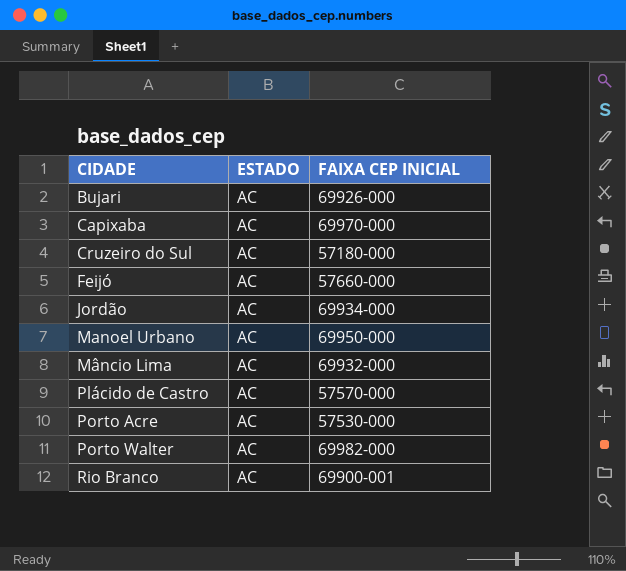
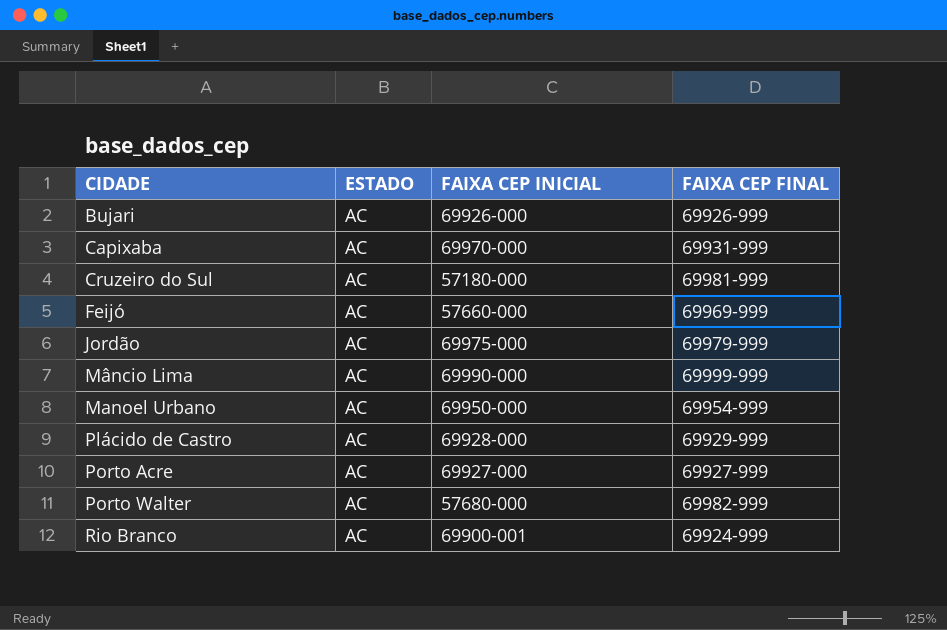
row order: none -> CIDADE ascending
column FAIXA CEP FINAL | position: none -> 4
Jordão | FAIXA CEP INICIAL: 69934-000 -> 69975-000
Mâncio Lima | FAIXA CEP INICIAL: 69932-000 -> 69990-000
Plácido de Castro | FAIXA CEP INICIAL: 57570-000 -> 69928-000
Porto Acre | FAIXA CEP INICIAL: 57530-000 -> 69927-000
Porto Walter | FAIXA CEP INICIAL: 69982-000 -> 57680-000

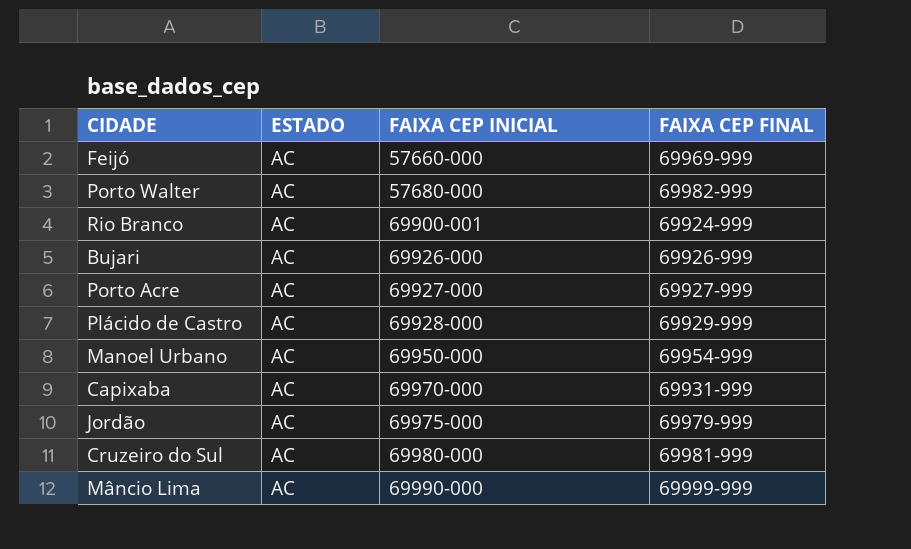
row order: CIDADE ascending -> FAIXA CEP INICIAL ascending
Cruzeiro do Sul | FAIXA CEP INICIAL: 57180-000 -> 69980-000

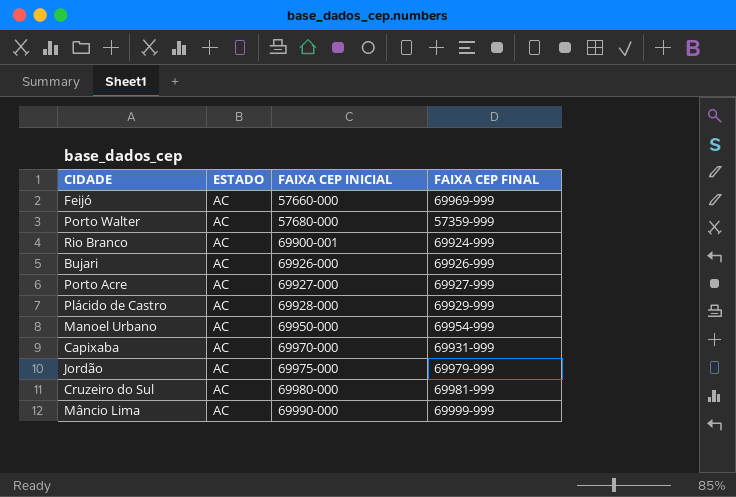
Porto Walter | FAIXA CEP FINAL: 69982-999 -> 57359-999

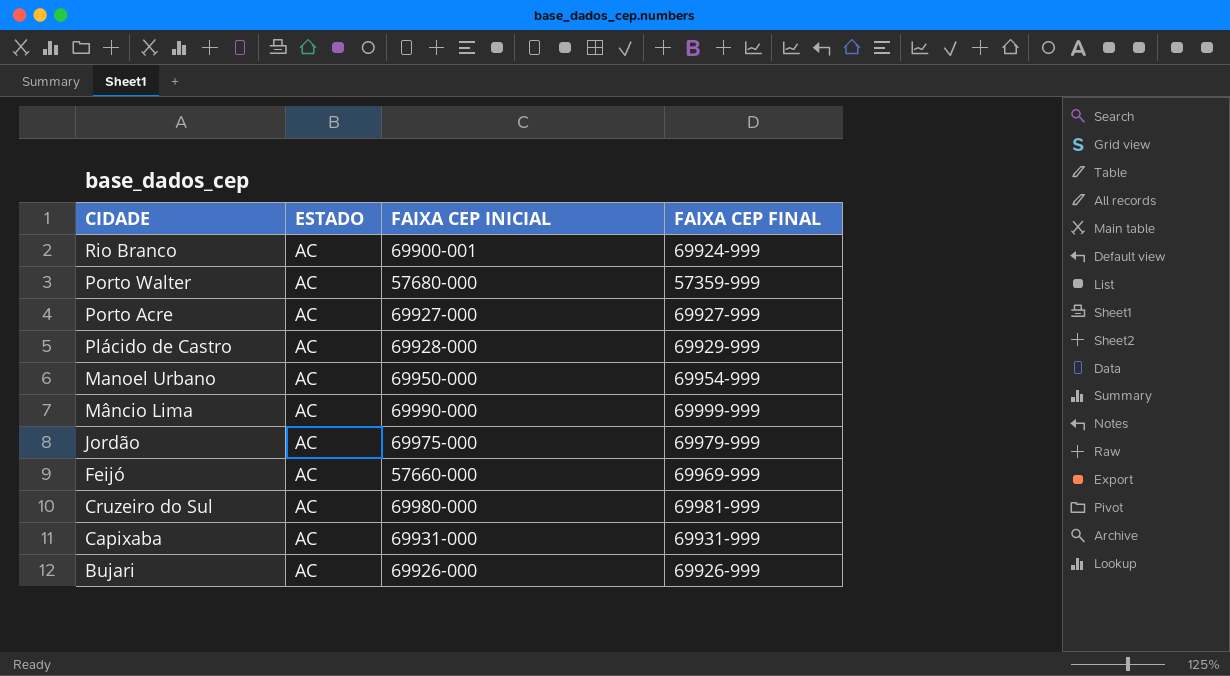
row order: FAIXA CEP INICIAL ascending -> CIDADE descending
Capixaba | FAIXA CEP INICIAL: 69970-000 -> 69931-000

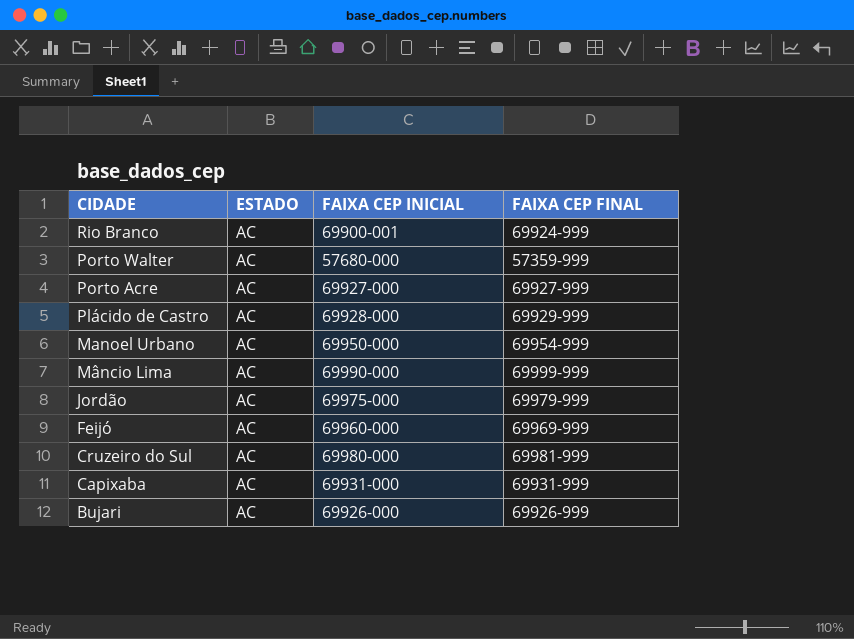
Feijó | FAIXA CEP INICIAL: 57660-000 -> 69960-000

